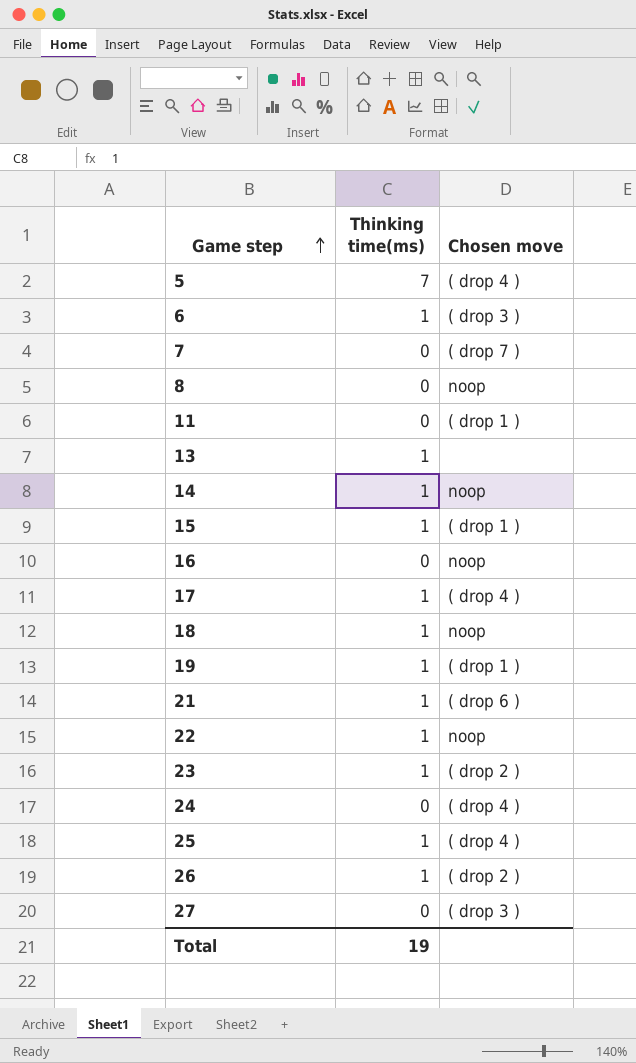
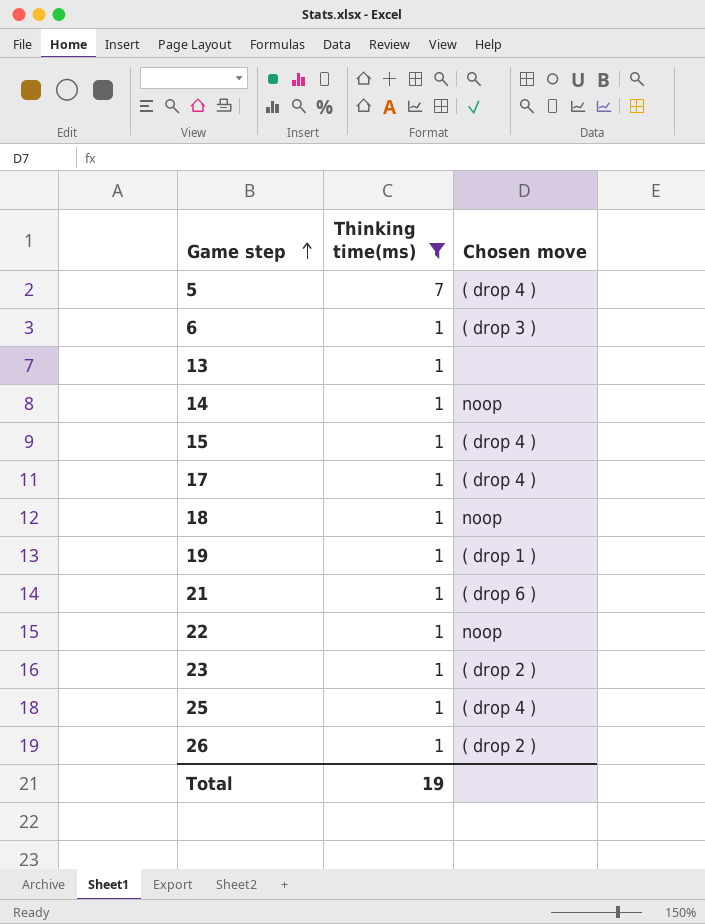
filter: none -> Thinking time(ms) != 0
15 | Chosen move: ( drop 1 ) -> ( drop 4 )

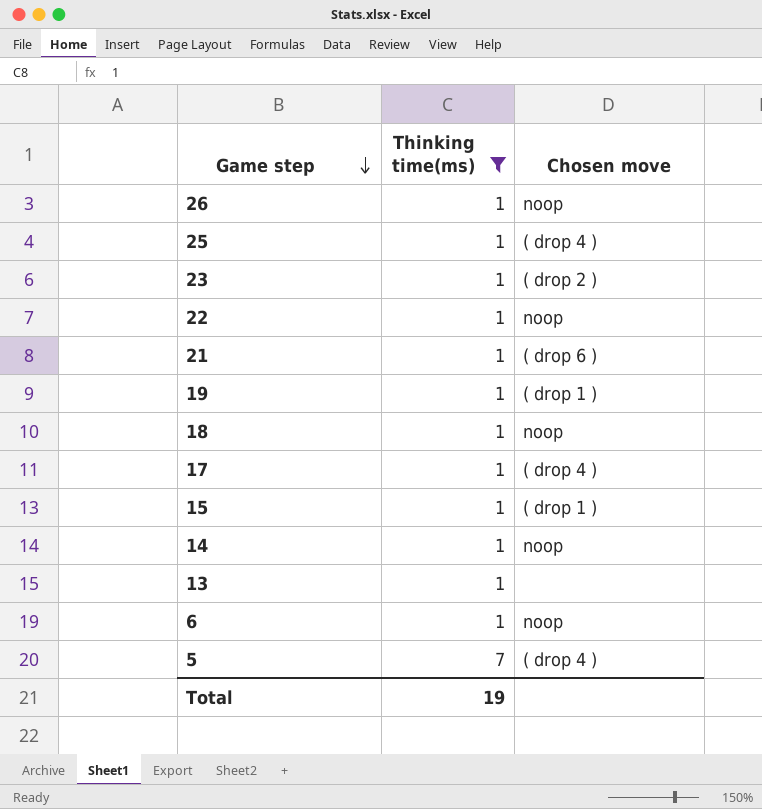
row order: Game step ascending -> Game step descending
26 | Chosen move: ( drop 2 ) -> noop
15 | Chosen move: ( drop 4 ) -> ( drop 1 )
6 | Chosen move: ( drop 3 ) -> noop

